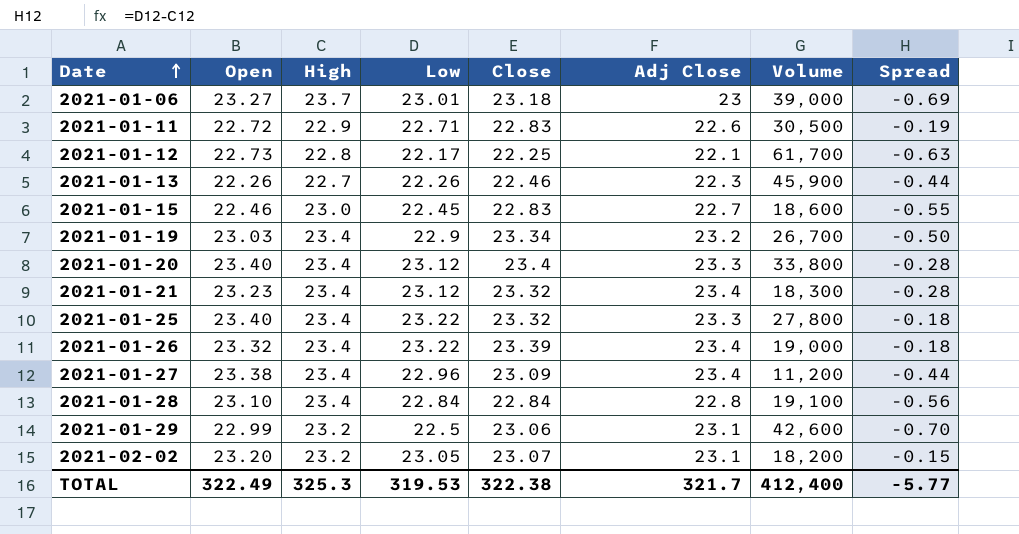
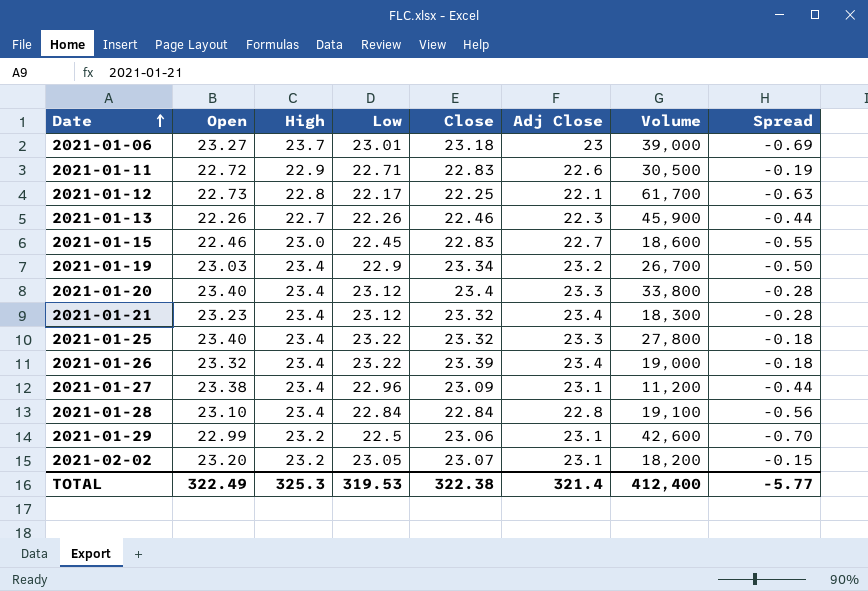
2021-01-27 | Adj Close: 23.4 -> 23.1
TOTAL | Adj Close: 321.7 -> 321.4

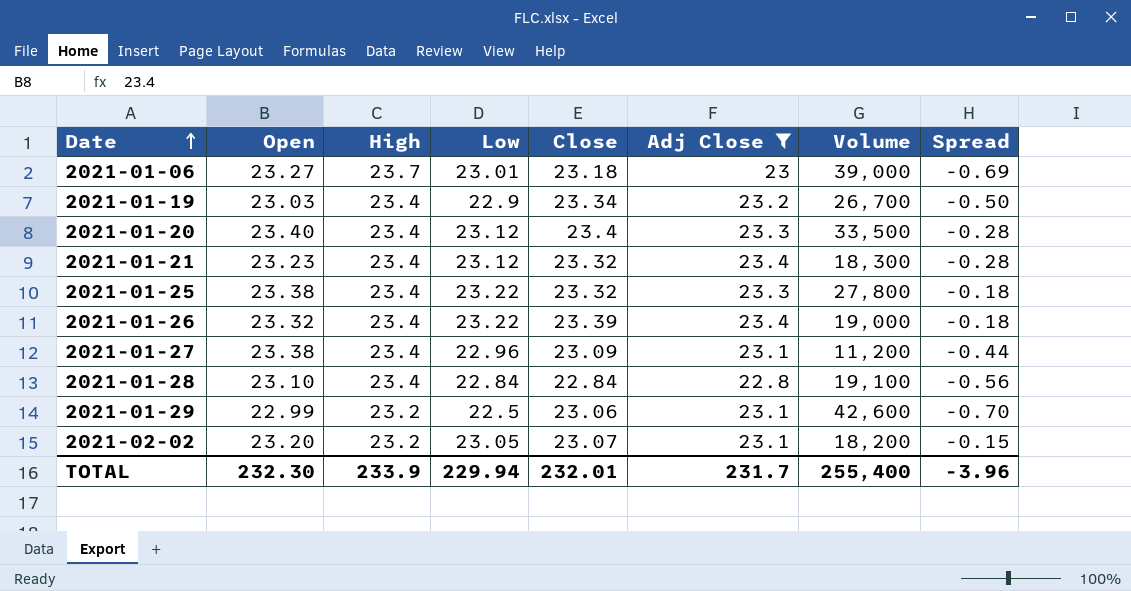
filter: none -> Adj Close >= 22.8
2021-01-20 | Volume: 33,800 -> 33,500
2021-01-25 | Open: 23.40 -> 23.38
TOTAL | Open: 322.49 -> 232.30
TOTAL | High: 325.3 -> 233.9
TOTAL | Low: 319.53 -> 229.94
TOTAL | Close: 322.38 -> 232.01
TOTAL | Adj Close: 321.4 -> 231.7
TOTAL | Volume: 412,400 -> 255,400
TOTAL | Spread: -5.77 -> -3.96

